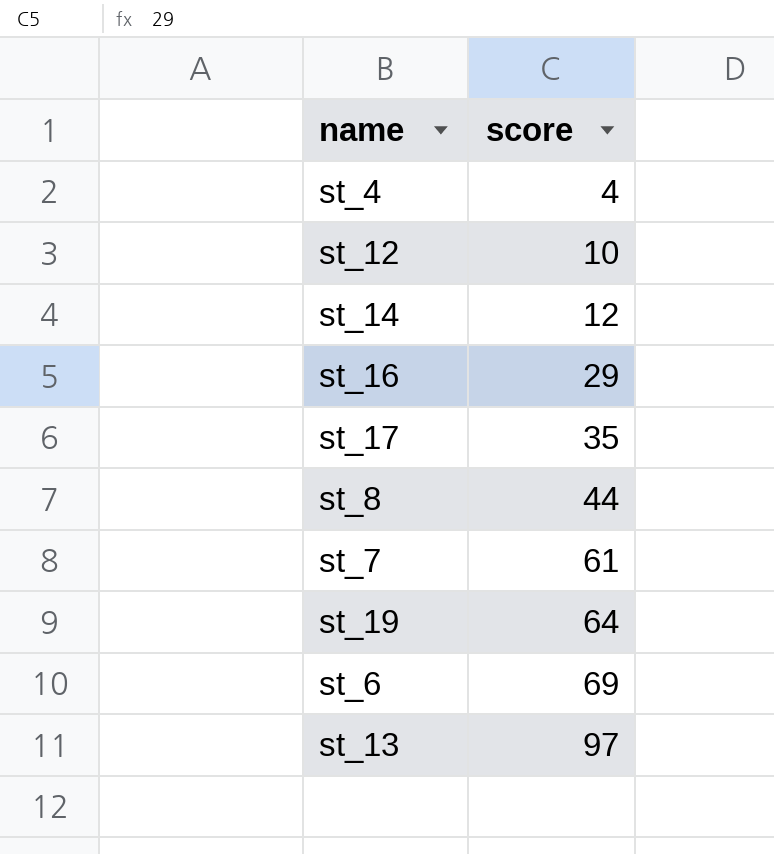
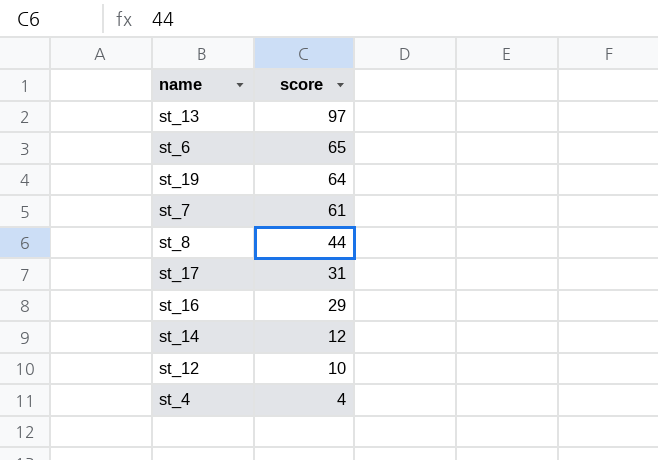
row order: score ascending -> score descending
st_6 | score: 69 -> 65
st_17 | score: 35 -> 31

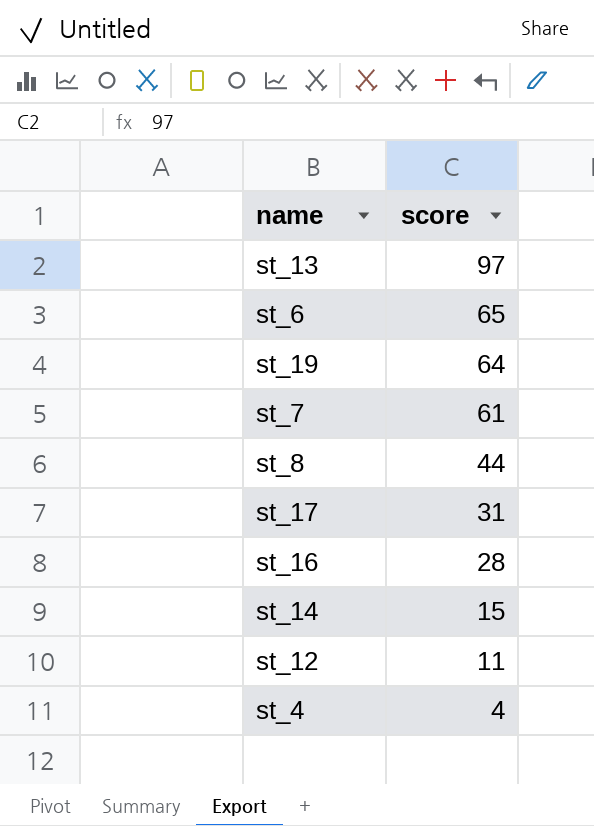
st_16 | score: 29 -> 28
st_14 | score: 12 -> 15
st_12 | score: 10 -> 11

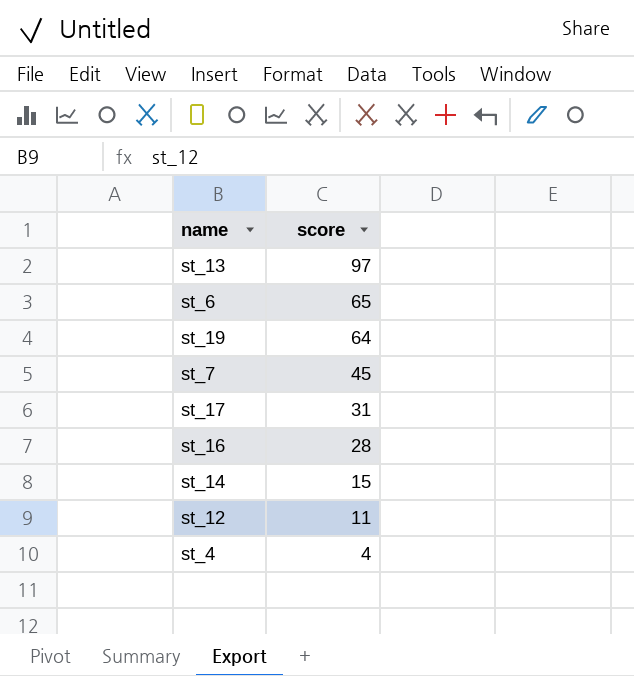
row st_8: 44 -> none
st_7 | score: 61 -> 45

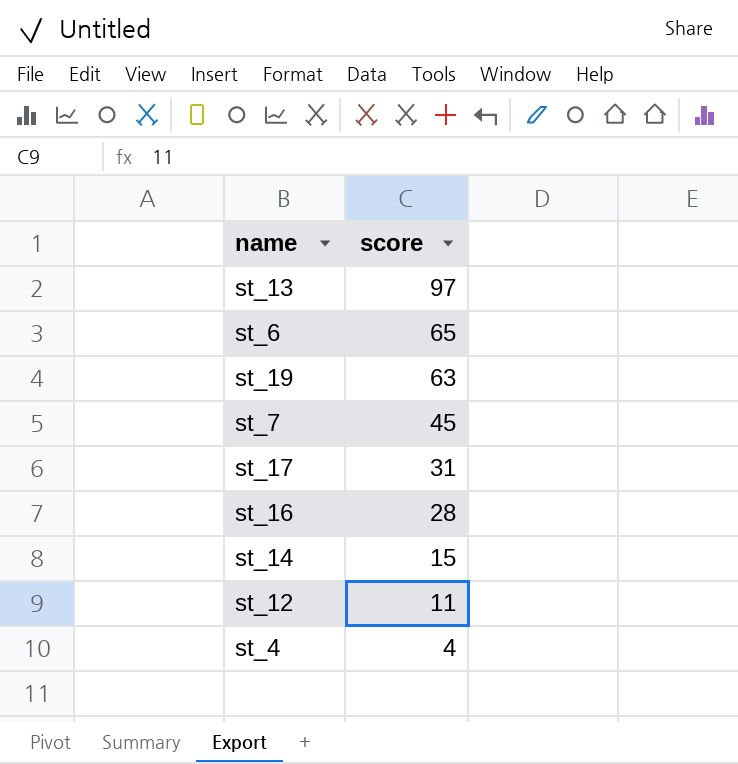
st_19 | score: 64 -> 63

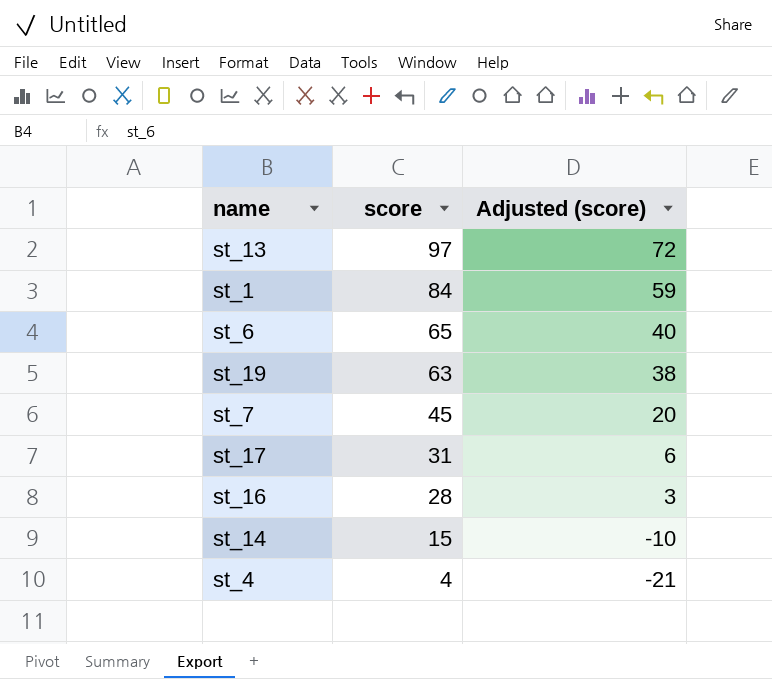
column Adjusted (score) | formula: none -> [score] - 25
row st_12: 11 -> none
row st_1: none -> 84 | 59

